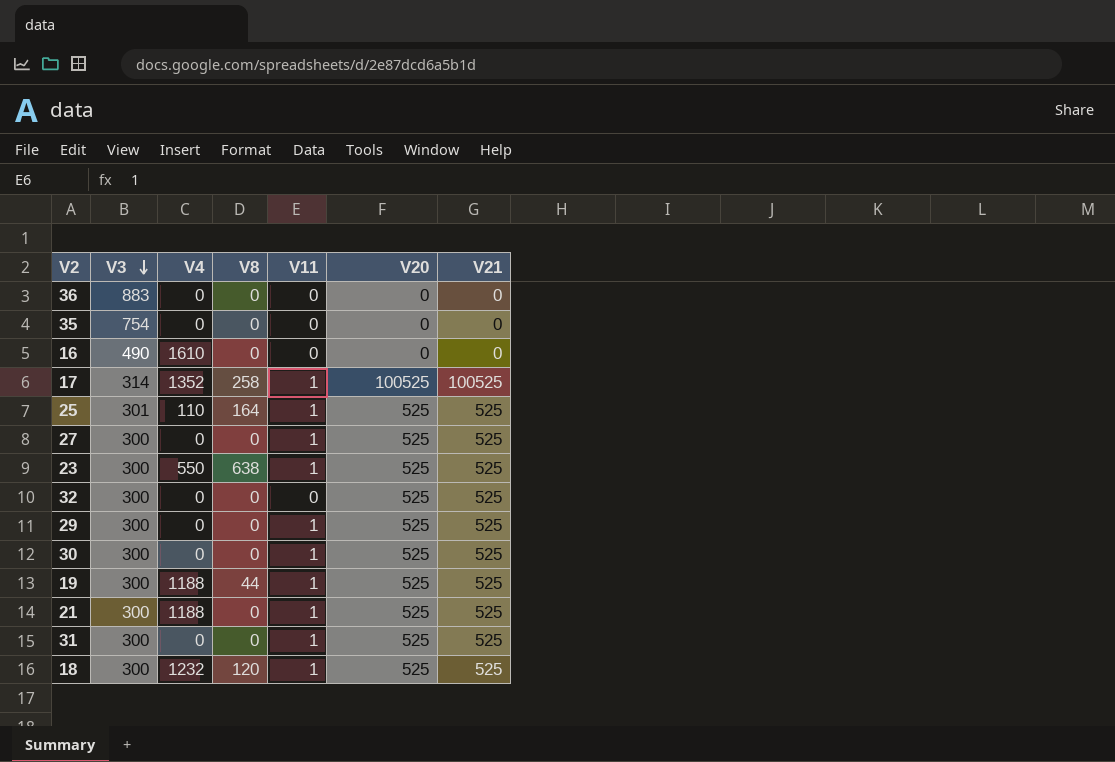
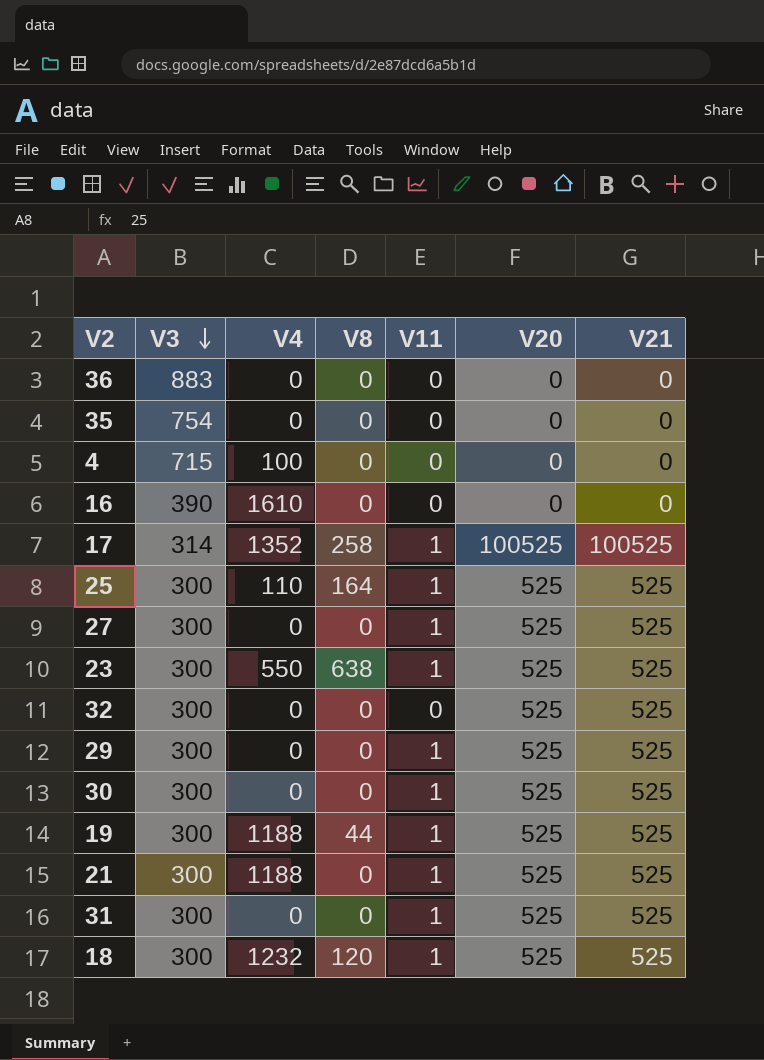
row 4: none -> 715 | 100 | 0 | 0 | 0 | 0
16 | V3: 490 -> 390
25 | V3: 301 -> 300

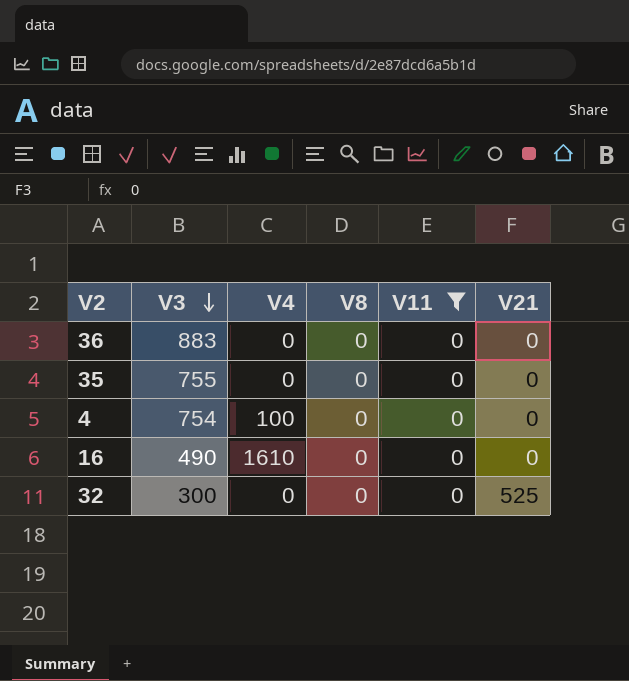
filter: none -> V11 = 0
column V20 | position: 6 -> none
35 | V3: 754 -> 755
4 | V3: 715 -> 754
16 | V3: 390 -> 490

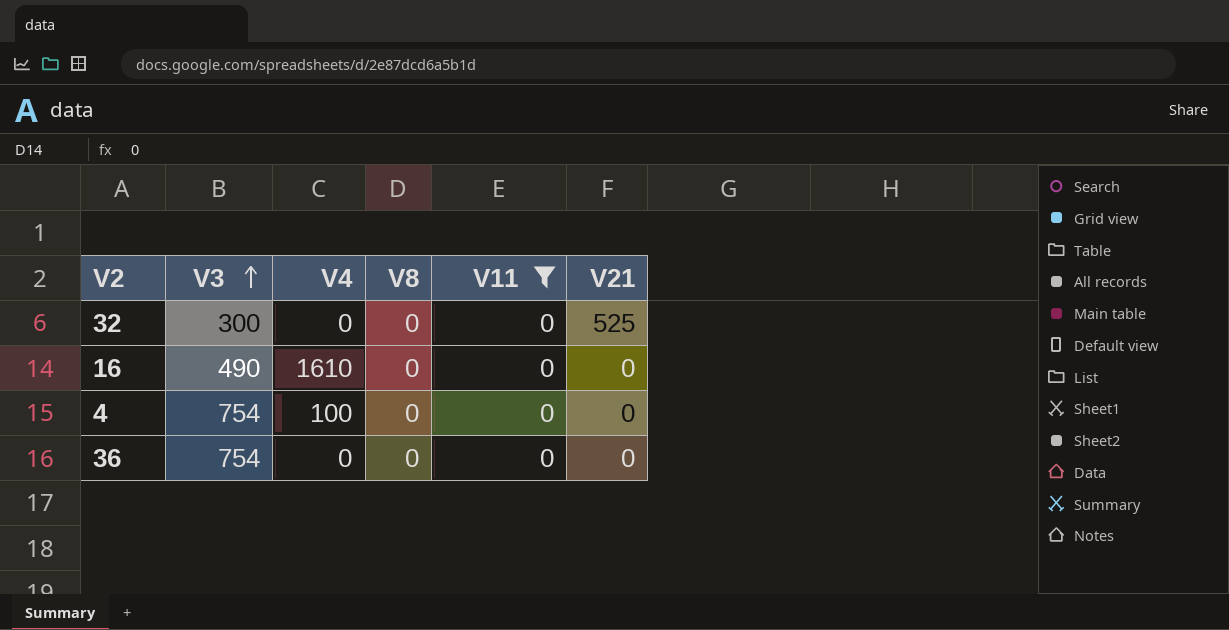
row order: V3 descending -> V3 ascending
row 35: 755 | 0 | 0 | 0 | 0 -> none
36 | V3: 883 -> 754

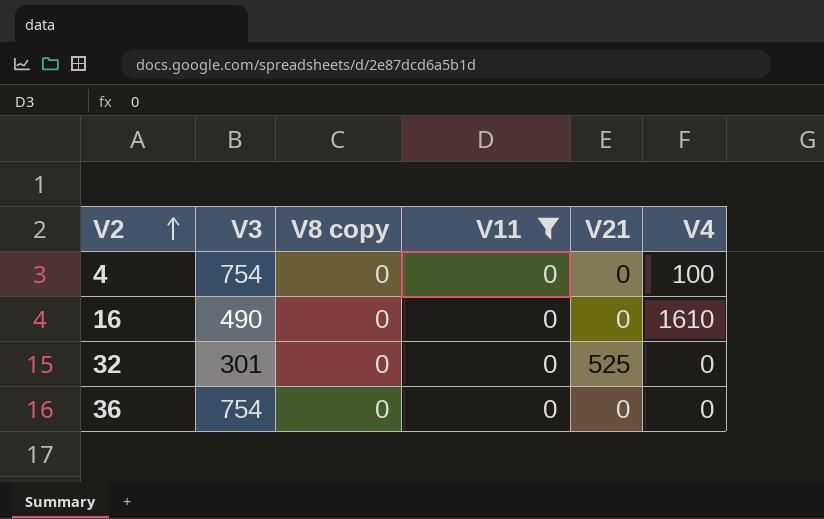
row order: V3 ascending -> V2 ascending
column name: V8 -> V8 copy
column V4 | position: 3 -> 6
32 | V3: 300 -> 301

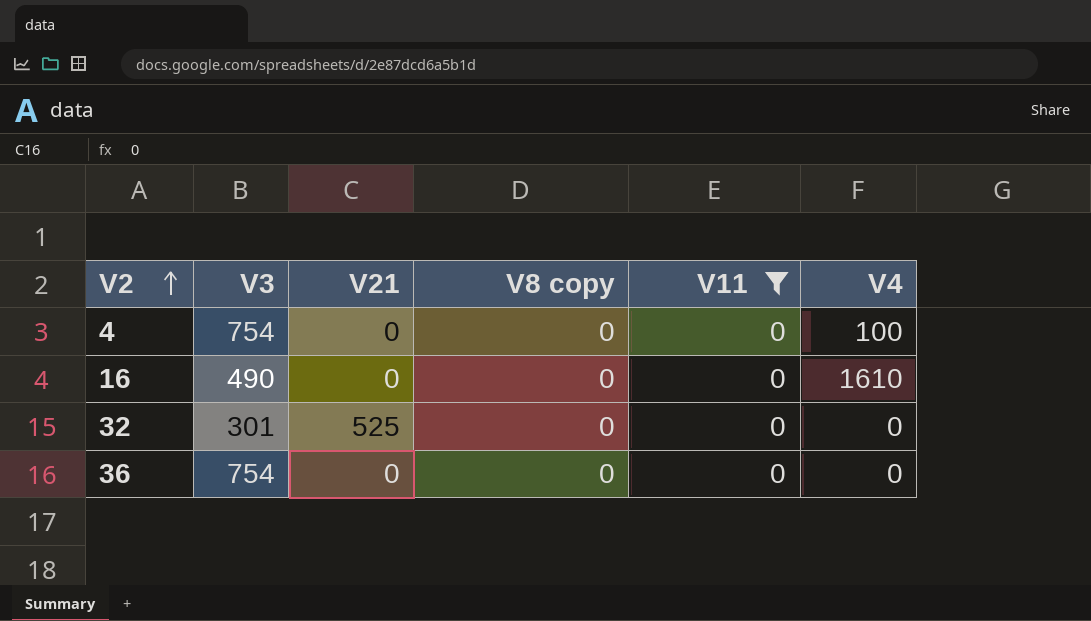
column V21 | position: 5 -> 3

